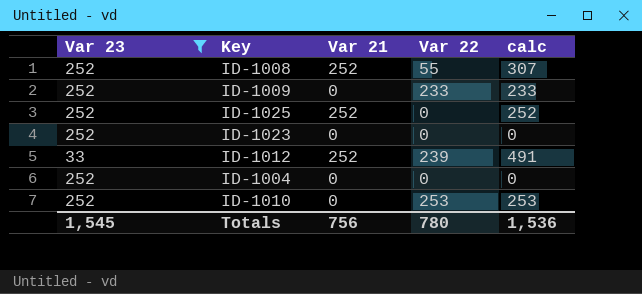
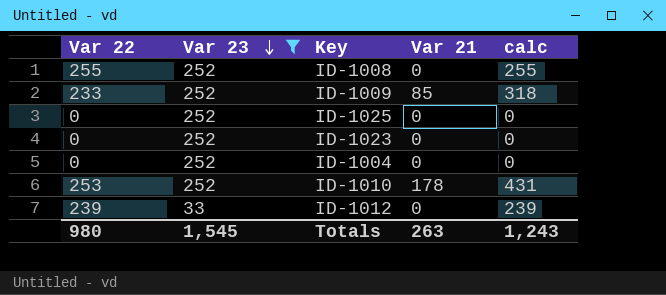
row order: none -> Var 23 descending
column Var 22 | position: 4 -> 1
ID-1008 | Var 22: 55 -> 255
ID-1008 | Var 21: 252 -> 0
ID-1008 | calc: 307 -> 255
ID-1009 | Var 21: 0 -> 85
ID-1009 | calc: 233 -> 318
ID-1025 | Var 21: 252 -> 0
ID-1025 | calc: 252 -> 0
ID-1010 | Var 21: 0 -> 178
ID-1010 | calc: 253 -> 431
ID-1012 | Var 21: 252 -> 0
ID-1012 | calc: 491 -> 239
Totals | Var 22: 780 -> 980
Totals | Var 21: 756 -> 263
Totals | calc: 1,536 -> 1,243

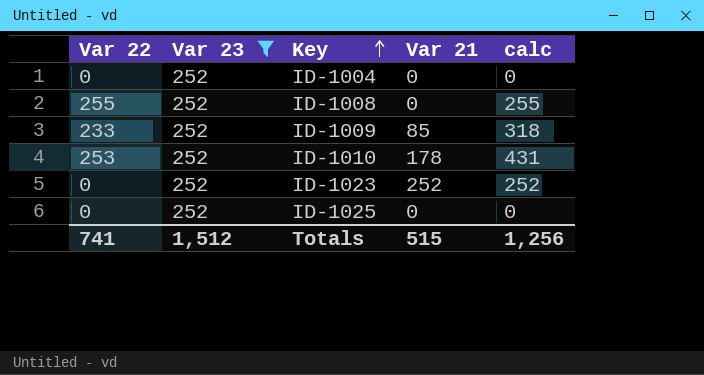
row order: Var 23 descending -> Key ascending
row ID-1012: 239 | 33 | 0 | 239 -> none
ID-1023 | Var 21: 0 -> 252
ID-1023 | calc: 0 -> 252
Totals | Var 22: 980 -> 741
Totals | Var 23: 1,545 -> 1,512
Totals | Var 21: 263 -> 515
Totals | calc: 1,243 -> 1,256

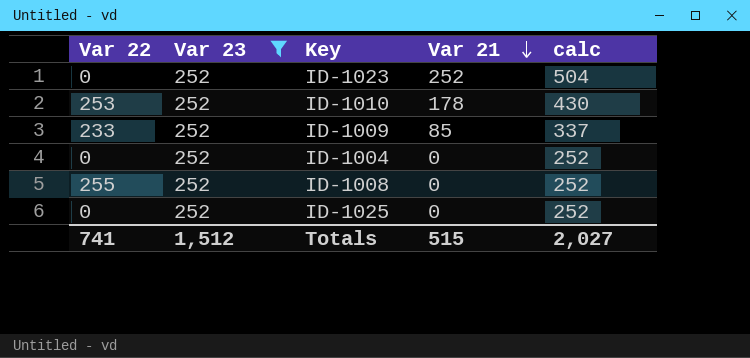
row order: Key ascending -> Var 21 descending
column calc | formula: [Var 22] + [Var 21] -> [Var 23] + [Var 21]
Totals | calc: 1,256 -> 2,027

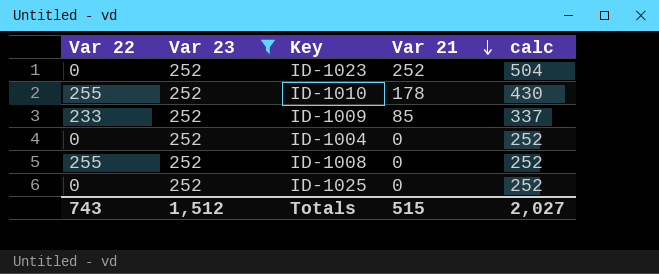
ID-1010 | Var 22: 253 -> 255
Totals | Var 22: 741 -> 743

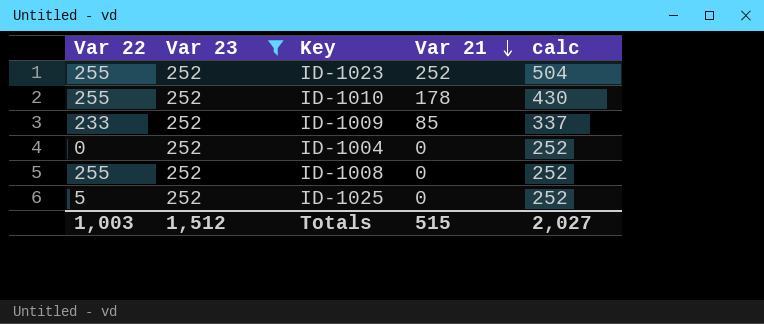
ID-1023 | Var 22: 0 -> 255
ID-1025 | Var 22: 0 -> 5
Totals | Var 22: 743 -> 1,003

